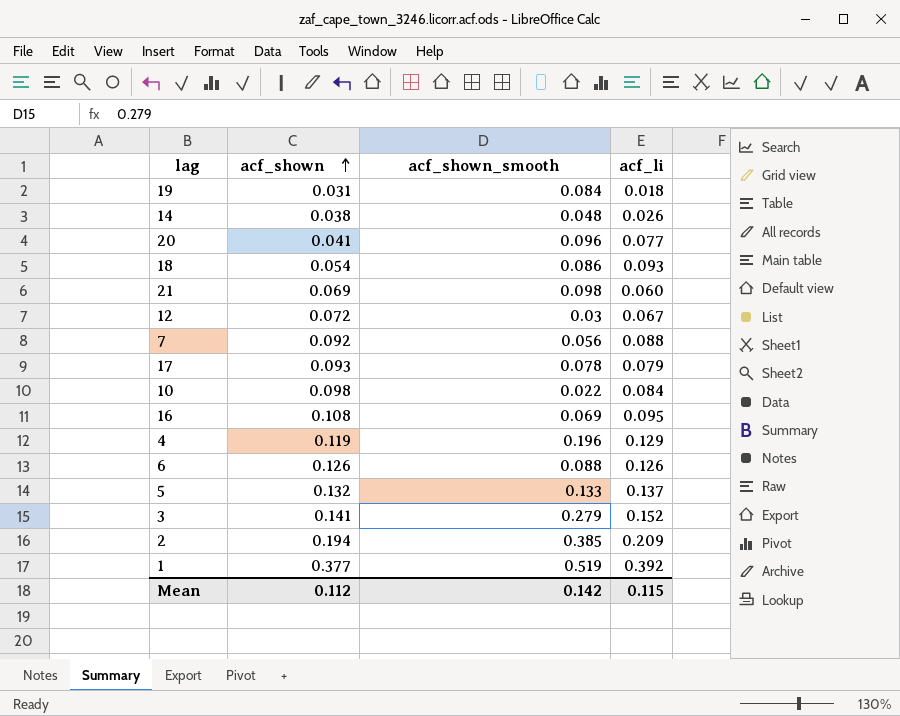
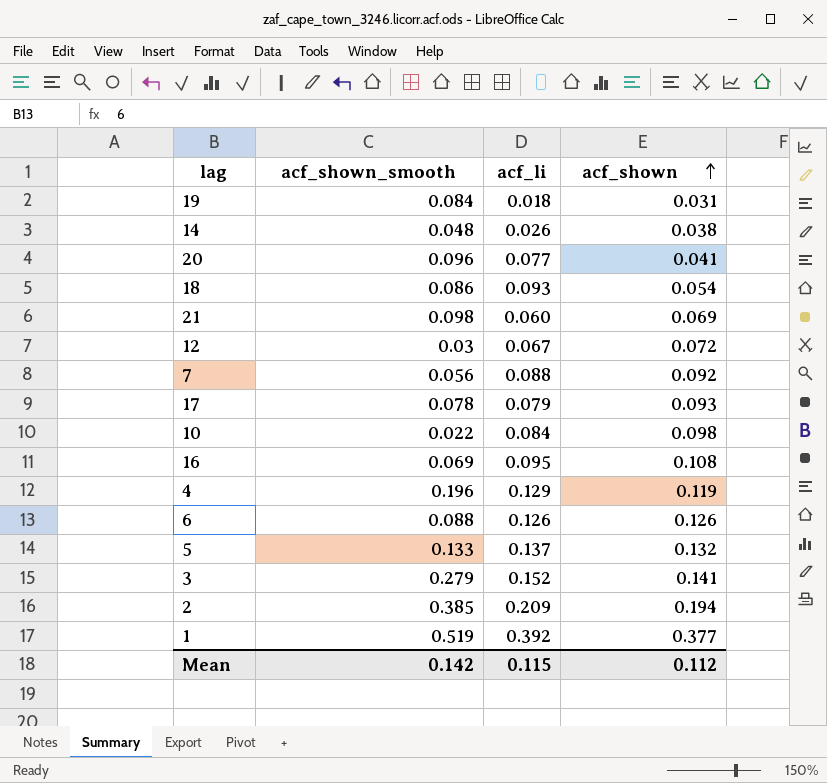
column acf_shown | position: 2 -> 4

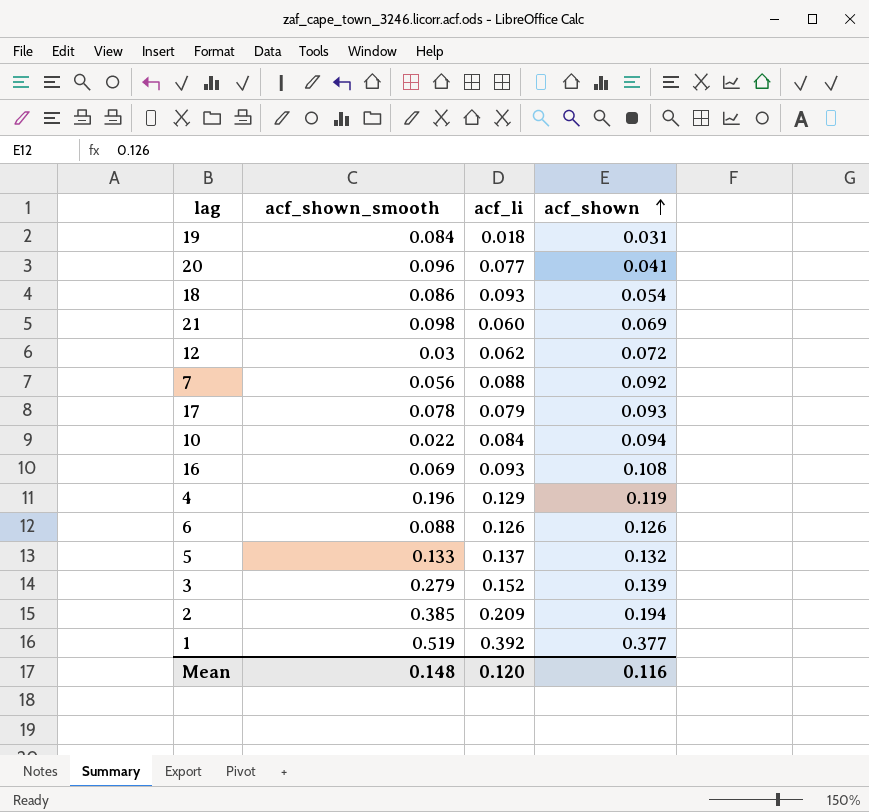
row 14: 0.048 | 0.026 | 0.038 -> none
12 | acf_li: 0.067 -> 0.062
10 | acf_shown: 0.098 -> 0.094
16 | acf_li: 0.095 -> 0.093
3 | acf_shown: 0.141 -> 0.139
Mean | acf_shown_smooth: 0.142 -> 0.148
Mean | acf_li: 0.115 -> 0.120
Mean | acf_shown: 0.112 -> 0.116

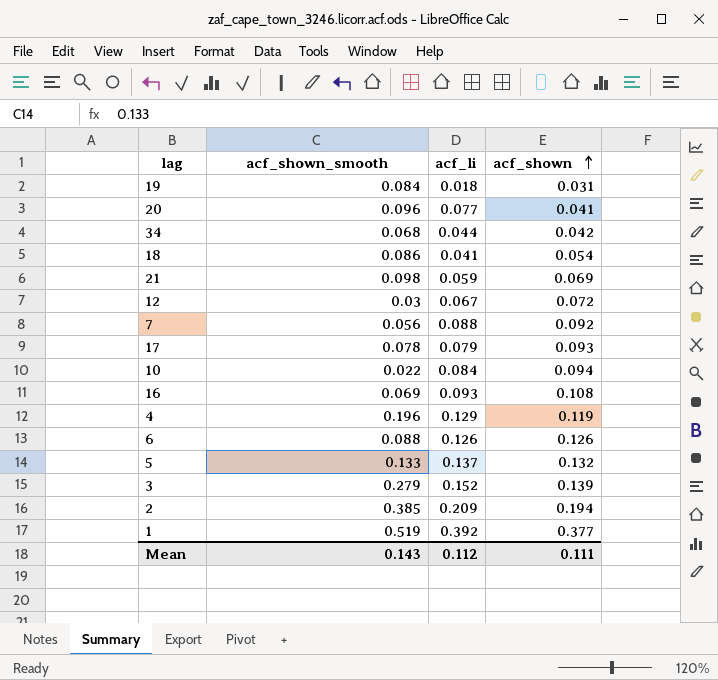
row 34: none -> 0.068 | 0.044 | 0.042
18 | acf_li: 0.093 -> 0.041
21 | acf_li: 0.060 -> 0.059
12 | acf_li: 0.062 -> 0.067
Mean | acf_shown_smooth: 0.148 -> 0.143
Mean | acf_li: 0.120 -> 0.112
Mean | acf_shown: 0.116 -> 0.111

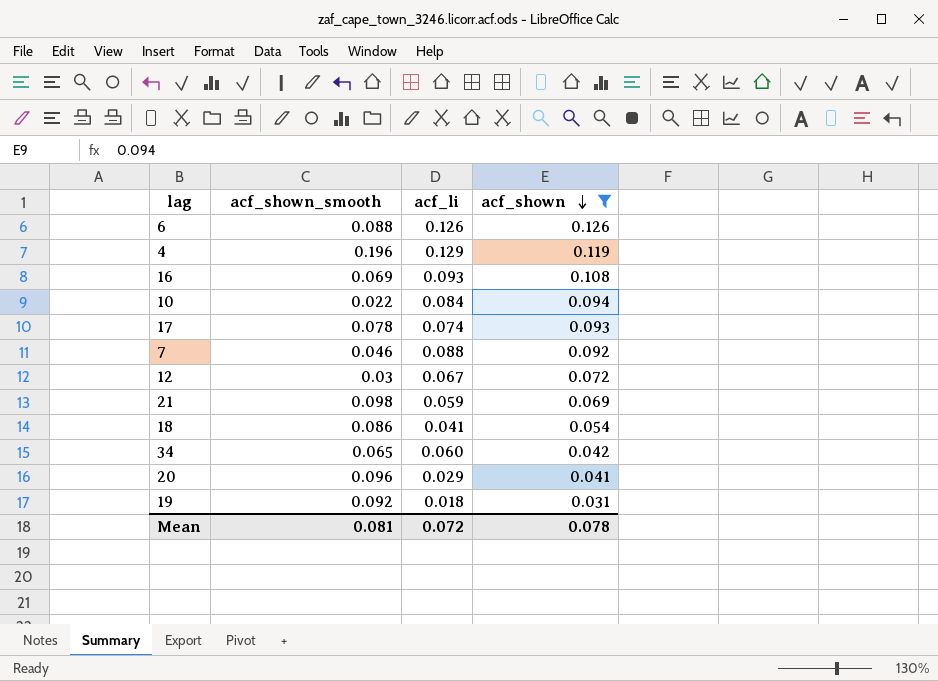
filter: none -> acf_shown <= 0.126
row order: acf_shown ascending -> acf_shown descending
17 | acf_li: 0.079 -> 0.074
7 | acf_shown_smooth: 0.056 -> 0.046
34 | acf_shown_smooth: 0.068 -> 0.065
34 | acf_li: 0.044 -> 0.060
20 | acf_li: 0.077 -> 0.029
19 | acf_shown_smooth: 0.084 -> 0.092
Mean | acf_shown_smooth: 0.143 -> 0.081
Mean | acf_li: 0.112 -> 0.072
Mean | acf_shown: 0.111 -> 0.078

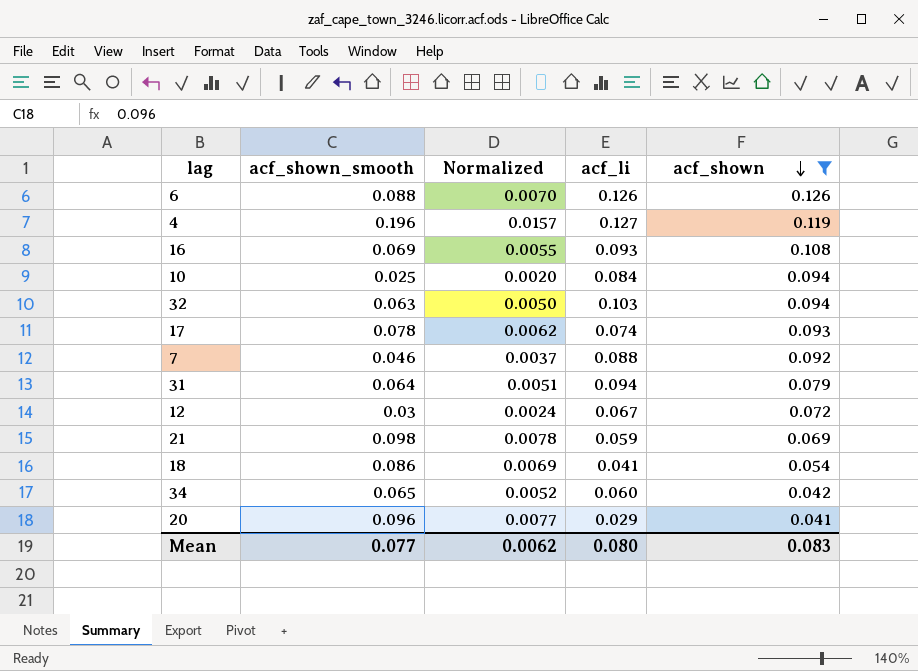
column Normalized | formula: none -> [acf_shown_smooth] * 0.08
row 19: 0.092 | 0.018 | 0.031 -> none
4 | acf_li: 0.129 -> 0.127
10 | acf_shown_smooth: 0.022 -> 0.025
row 32: none -> 0.063 | 0.0050 | 0.103 | 0.094
row 31: none -> 0.064 | 0.0051 | 0.094 | 0.079
Mean | acf_shown_smooth: 0.081 -> 0.077
Mean | acf_li: 0.072 -> 0.080
Mean | acf_shown: 0.078 -> 0.083

